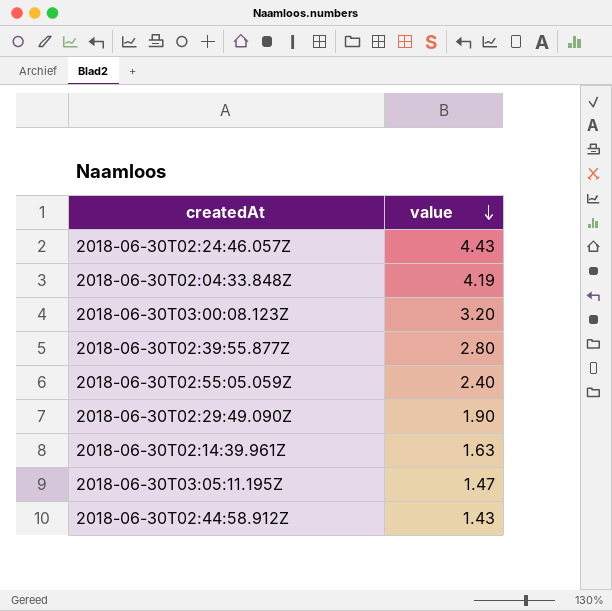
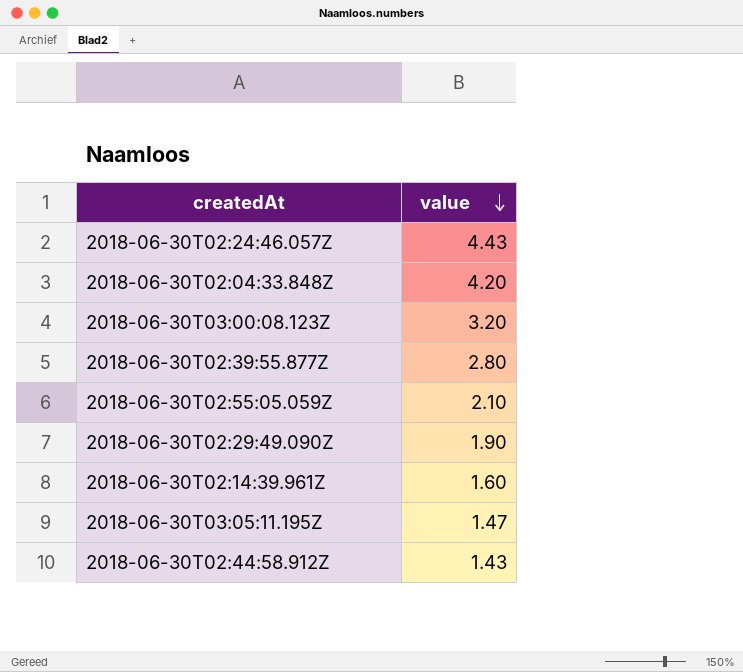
2018-06-30T02:04:33.848Z | value: 4.19 -> 4.20
2018-06-30T02:55:05.059Z | value: 2.40 -> 2.10
2018-06-30T02:14:39.961Z | value: 1.63 -> 1.60

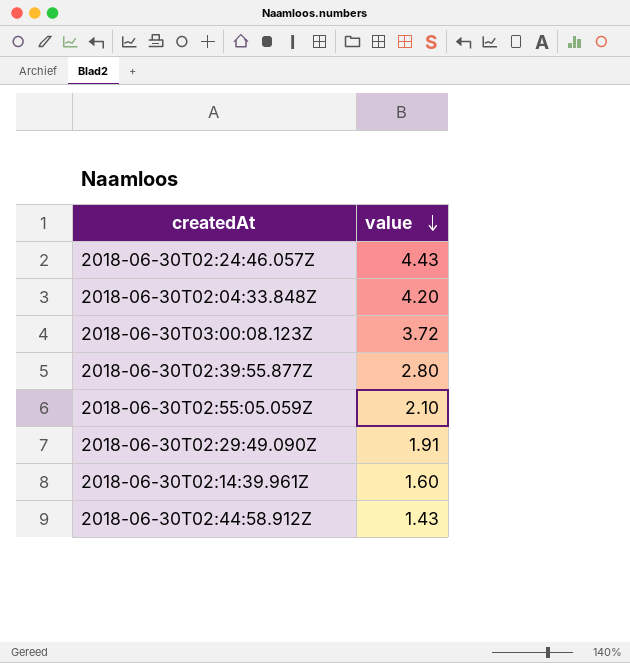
row 2018-06-30T03:05:11.195Z: 1.47 -> none
2018-06-30T03:00:08.123Z | value: 3.20 -> 3.72
2018-06-30T02:29:49.090Z | value: 1.90 -> 1.91

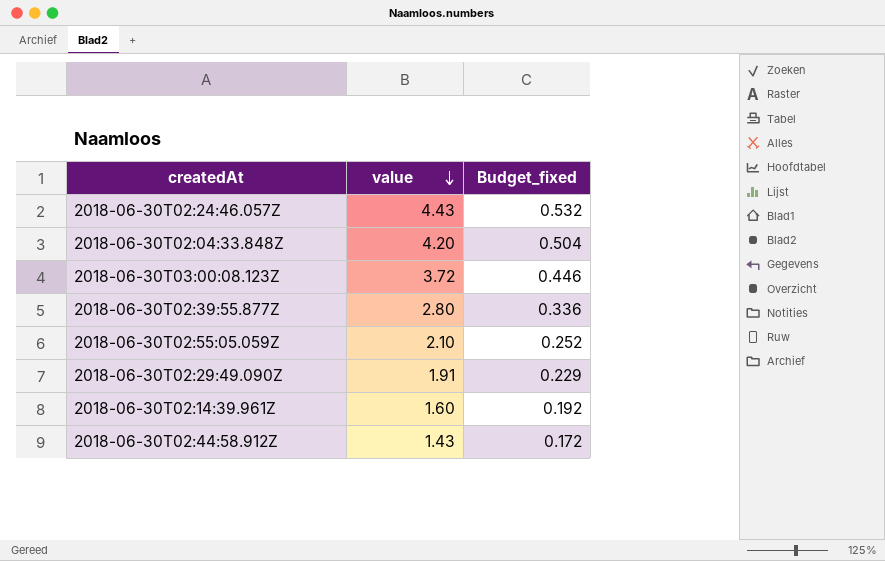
column Budget_fixed | formula: none -> [value] * 0.12

